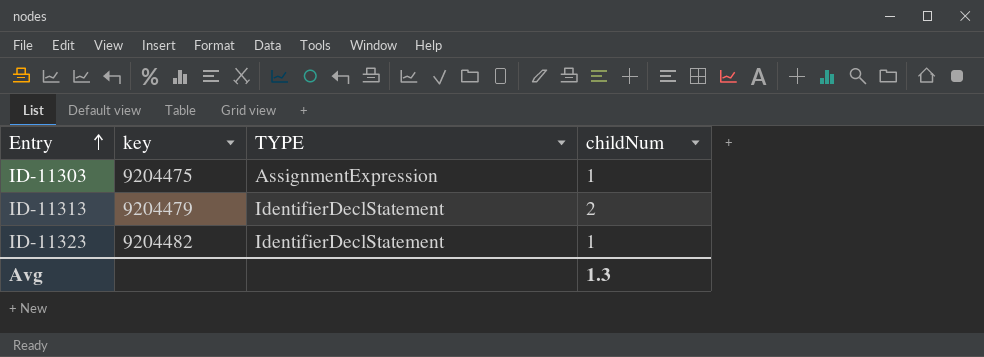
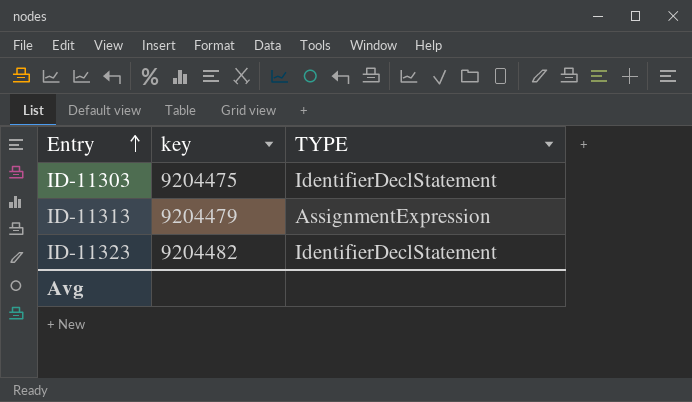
column childNum | position: 4 -> none
ID-11303 | TYPE: AssignmentExpression -> IdentifierDeclStatement
ID-11313 | TYPE: IdentifierDeclStatement -> AssignmentExpression

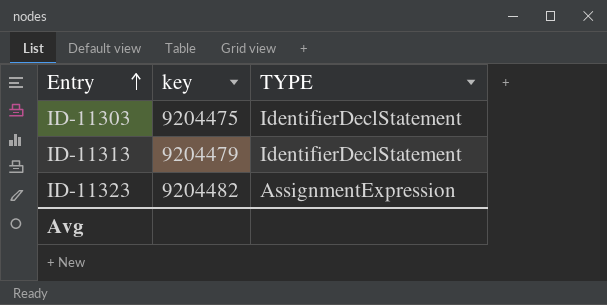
ID-11313 | TYPE: AssignmentExpression -> IdentifierDeclStatement
ID-11323 | TYPE: IdentifierDeclStatement -> AssignmentExpression

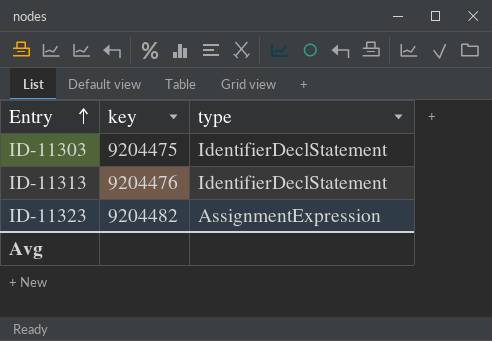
column name: TYPE -> type
ID-11313 | key: 9204479 -> 9204476

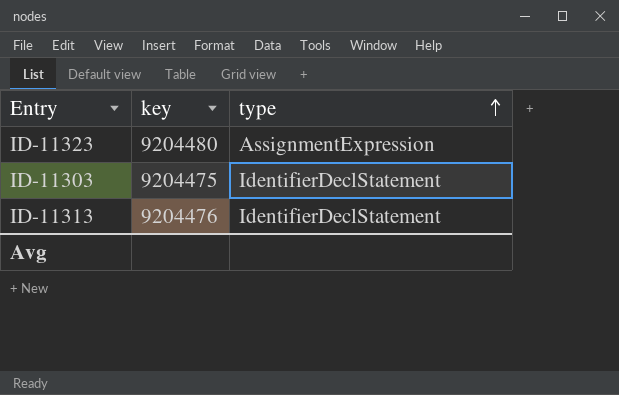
row order: Entry ascending -> type ascending
ID-11323 | key: 9204482 -> 9204480

